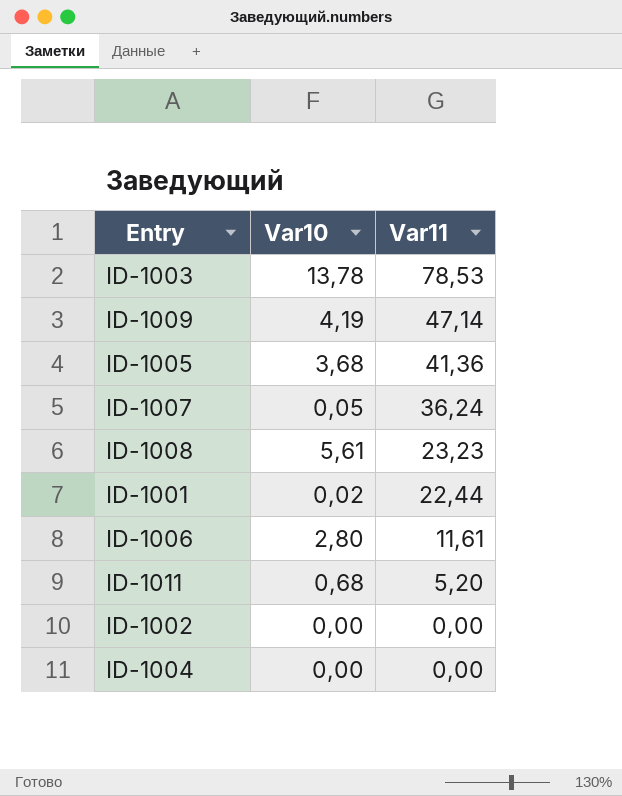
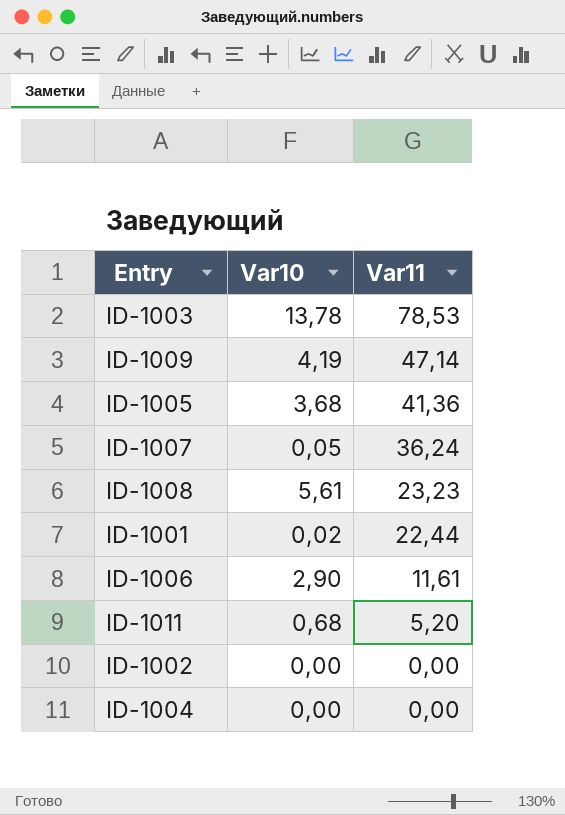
ID-1006 | Var10: 2,80 -> 2,90

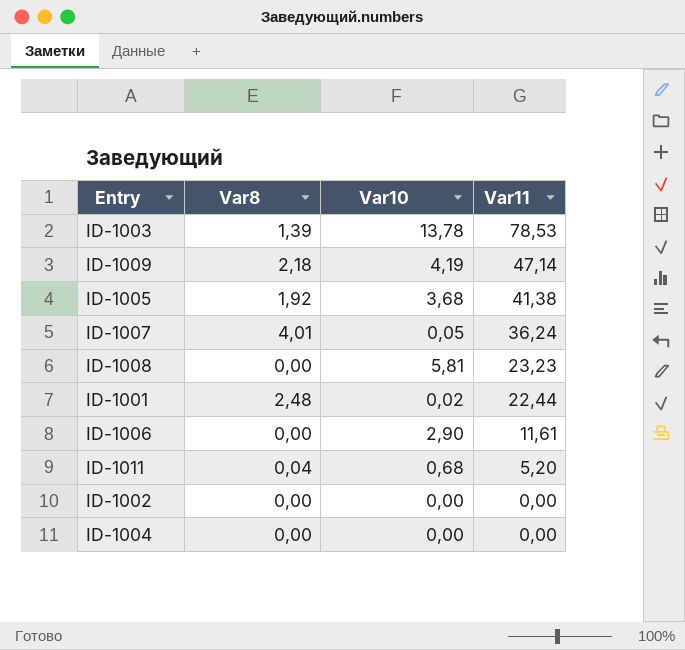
column Var8 | position: none -> 2
ID-1005 | Var11: 41,36 -> 41,38
ID-1008 | Var10: 5,61 -> 5,81

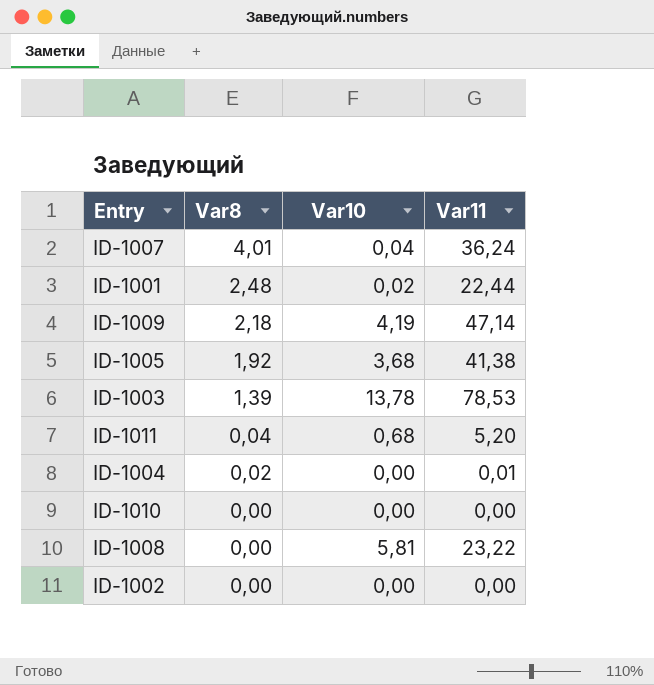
row order: Var11 descending -> Var8 descending
row ID-1006: 0,00 | 2,90 | 11,61 -> none
ID-1007 | Var10: 0,05 -> 0,04
ID-1004 | Var8: 0,00 -> 0,02
ID-1004 | Var11: 0,00 -> 0,01
row ID-1010: none -> 0,00 | 0,00 | 0,00
ID-1008 | Var11: 23,23 -> 23,22

